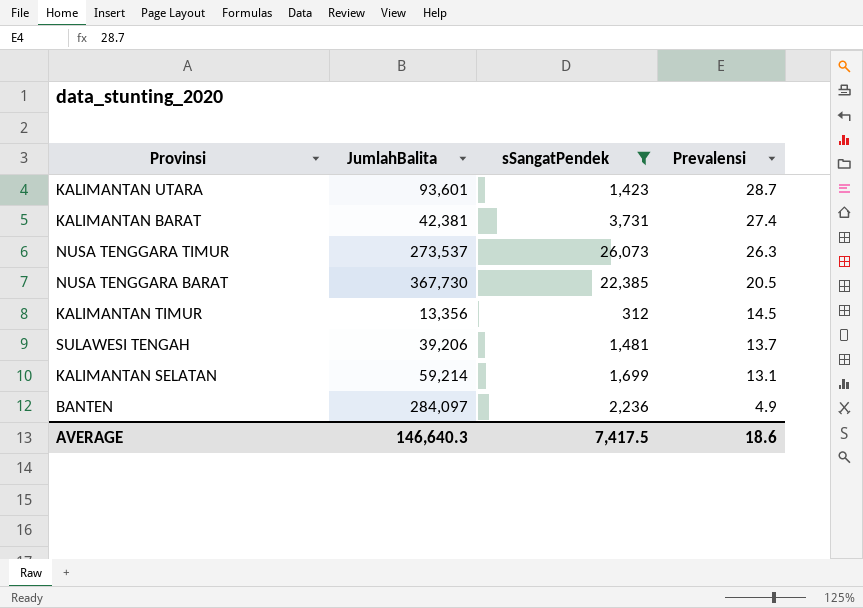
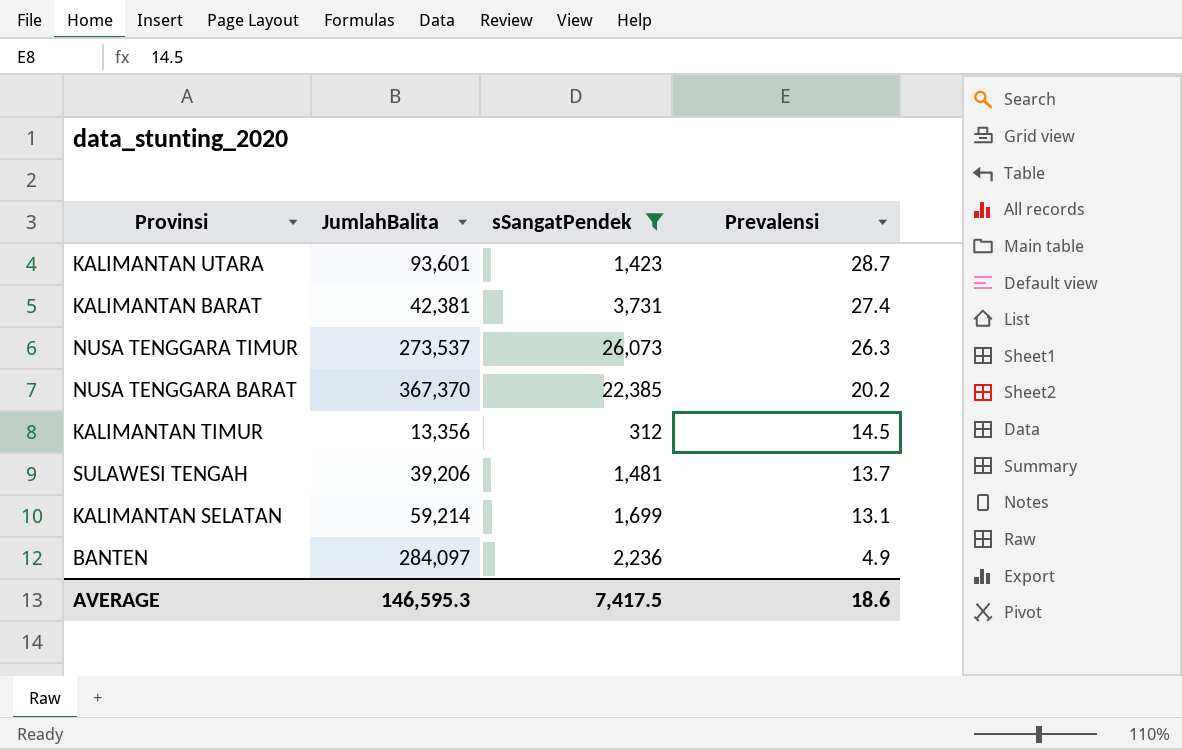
NUSA TENGGARA BARAT | JumlahBalita: 367,730 -> 367,370
NUSA TENGGARA BARAT | Prevalensi: 20.5 -> 20.2
AVERAGE | JumlahBalita: 146,640.3 -> 146,595.3

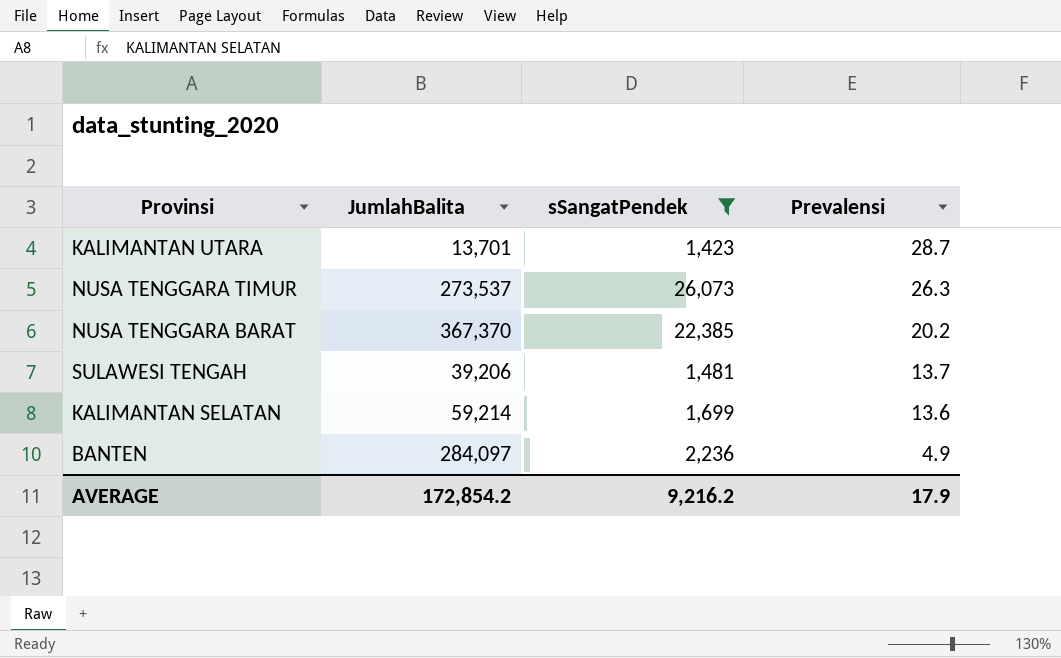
row KALIMANTAN BARAT: 42,381 | 3,731 | 27.4 -> none
row KALIMANTAN TIMUR: 13,356 | 312 | 14.5 -> none
KALIMANTAN UTARA | JumlahBalita: 93,601 -> 13,701
KALIMANTAN SELATAN | Prevalensi: 13.1 -> 13.6
AVERAGE | JumlahBalita: 146,595.3 -> 172,854.2
AVERAGE | sSangatPendek: 7,417.5 -> 9,216.2
AVERAGE | Prevalensi: 18.6 -> 17.9

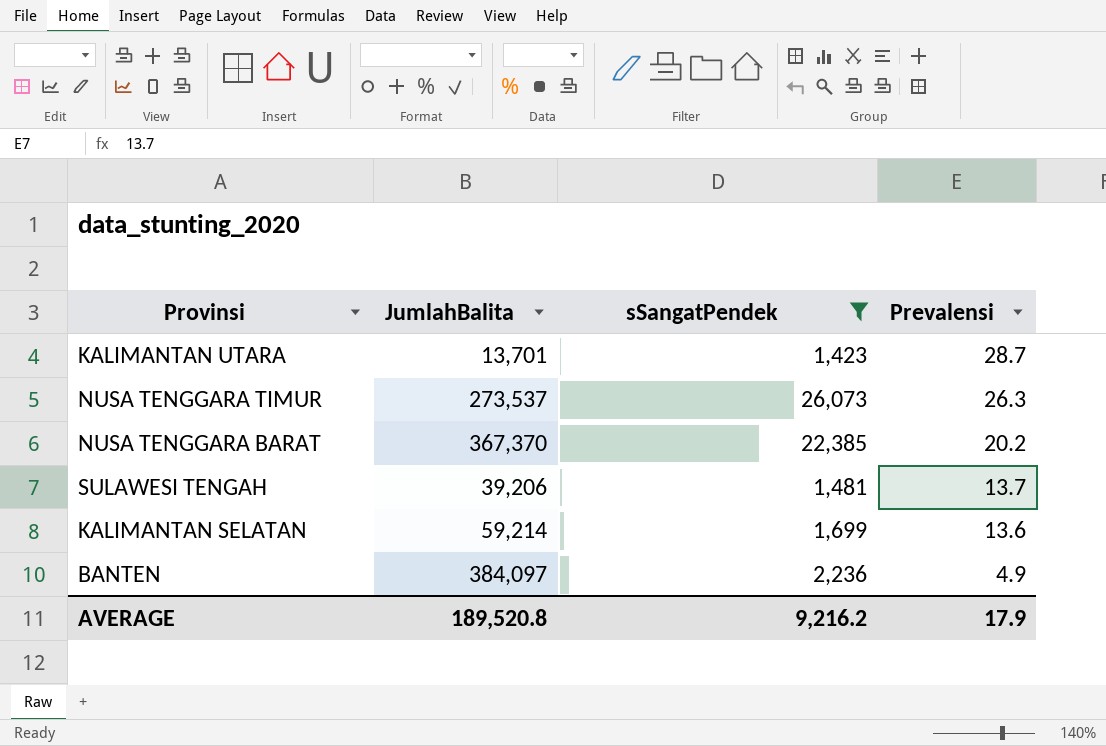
BANTEN | JumlahBalita: 284,097 -> 384,097
AVERAGE | JumlahBalita: 172,854.2 -> 189,520.8

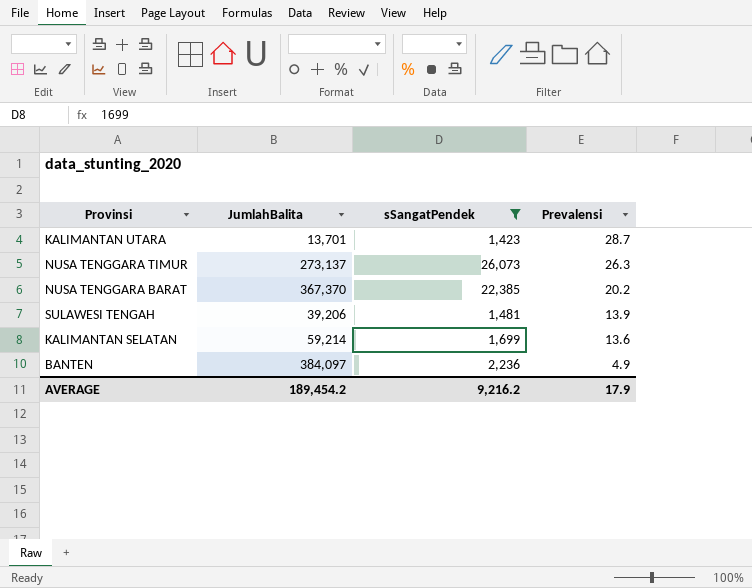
NUSA TENGGARA TIMUR | JumlahBalita: 273,537 -> 273,137
SULAWESI TENGAH | Prevalensi: 13.7 -> 13.9
AVERAGE | JumlahBalita: 189,520.8 -> 189,454.2

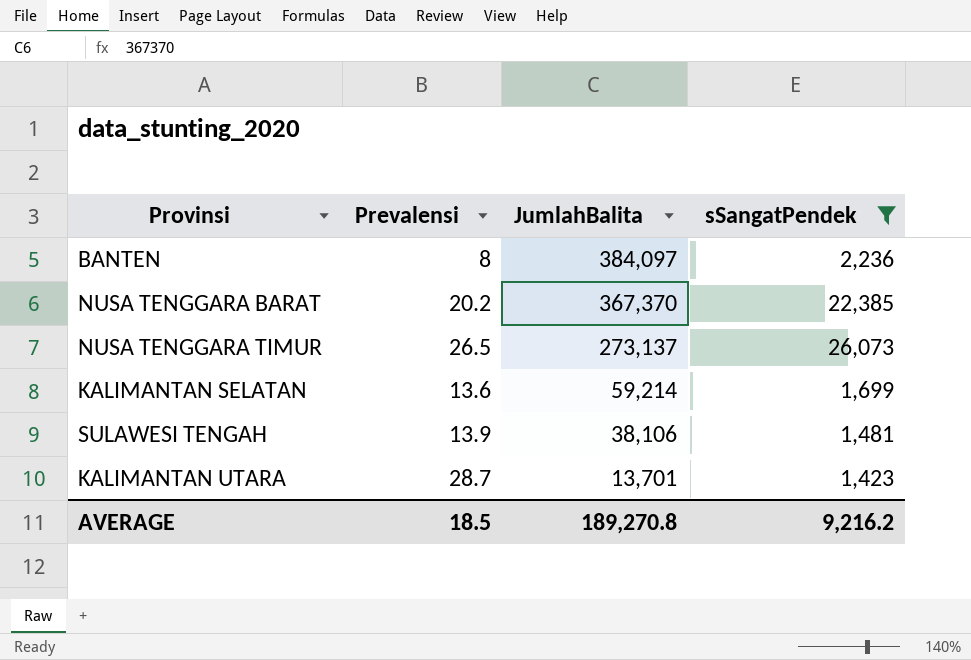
row order: Prevalensi descending -> JumlahBalita descending
column Prevalensi | position: 4 -> 2
BANTEN | Prevalensi: 4.9 -> 8
NUSA TENGGARA TIMUR | Prevalensi: 26.3 -> 26.5
SULAWESI TENGAH | JumlahBalita: 39,206 -> 38,106
AVERAGE | Prevalensi: 17.9 -> 18.5
AVERAGE | JumlahBalita: 189,454.2 -> 189,270.8

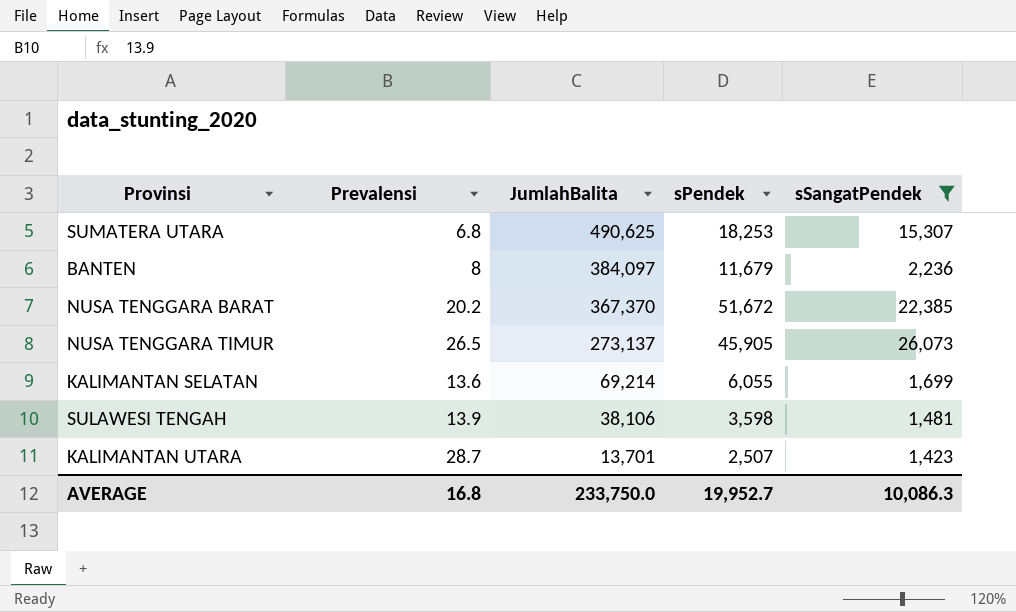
column sPendek | position: none -> 4
row SUMATERA UTARA: none -> 6.8 | 490,625 | 18,253 | 15,307
KALIMANTAN SELATAN | JumlahBalita: 59,214 -> 69,214
AVERAGE | Prevalensi: 18.5 -> 16.8
AVERAGE | JumlahBalita: 189,270.8 -> 233,750.0
AVERAGE | sSangatPendek: 9,216.2 -> 10,086.3

